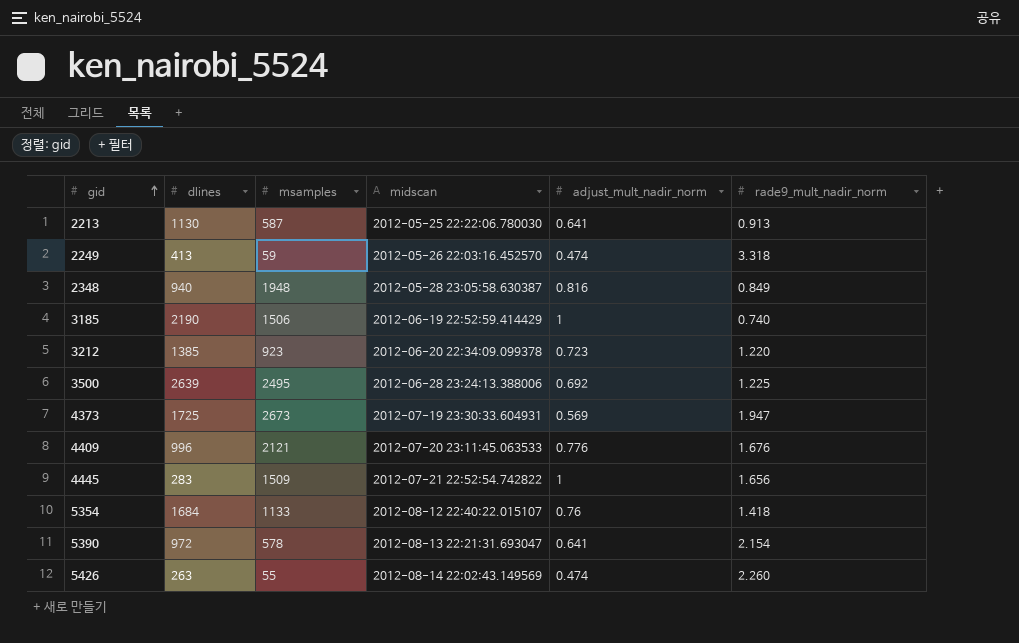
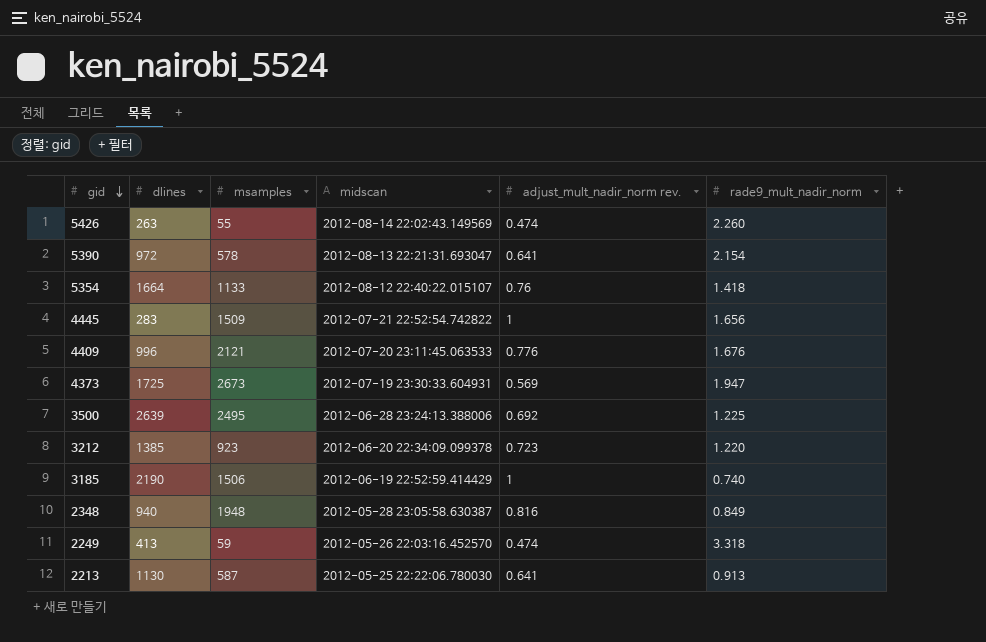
row order: gid ascending -> gid descending
column name: adjust_mult_nadir_norm -> adjust_mult_nadir_norm rev.
5354 | dlines: 1684 -> 1664

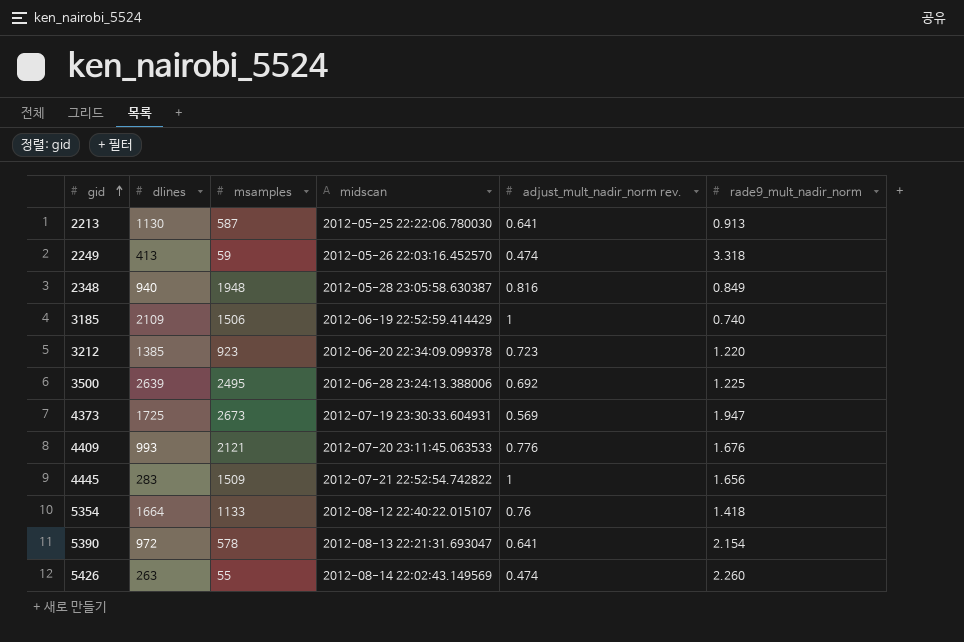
row order: gid descending -> gid ascending
3185 | dlines: 2190 -> 2109
4409 | dlines: 996 -> 993

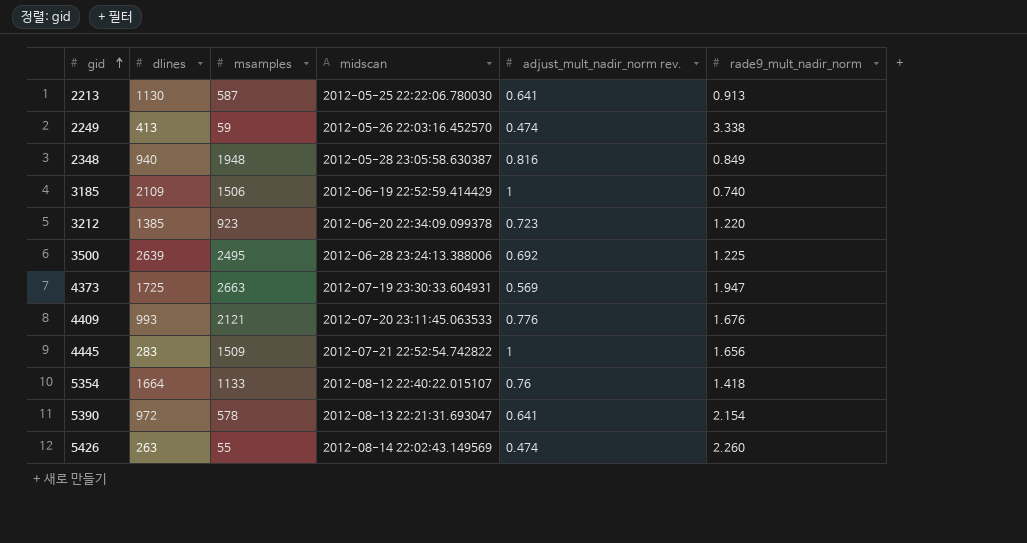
2249 | rade9_mult_nadir_norm: 3.318 -> 3.338
4373 | msamples: 2673 -> 2663

